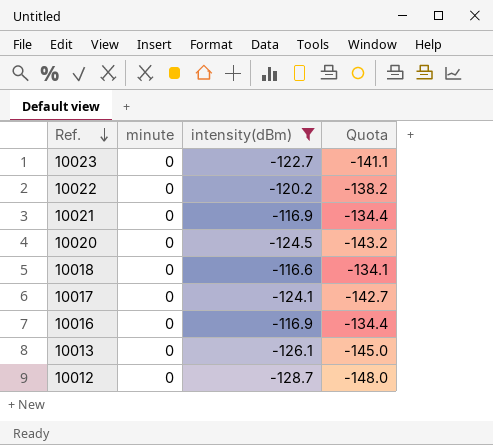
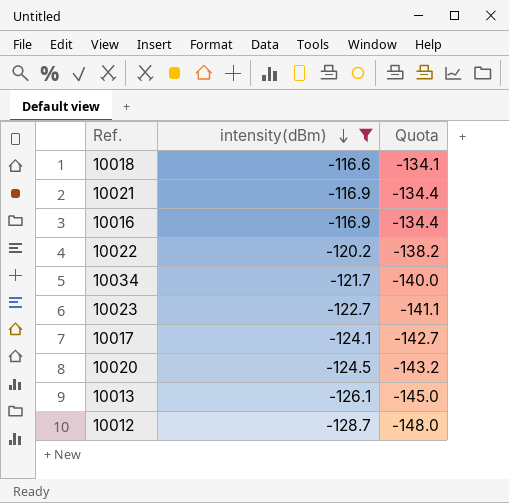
row order: Ref. descending -> intensity(dBm) descending
column minute | position: 2 -> none
row 10034: none -> -121.7 | -140.0

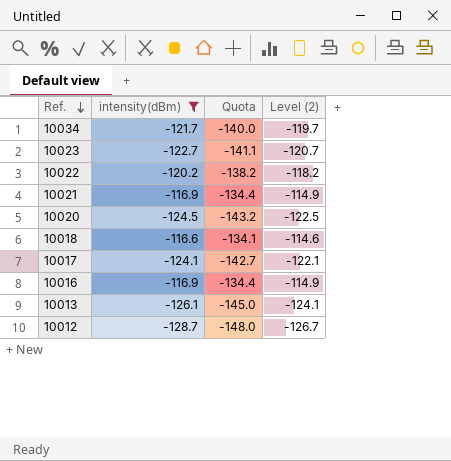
row order: intensity(dBm) descending -> Ref. descending
column Level (2) | formula: none -> [intensity(dBm)] + 2

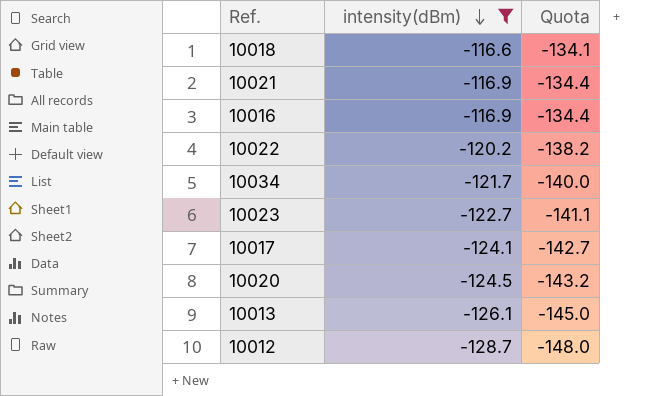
row order: Ref. descending -> intensity(dBm) descending
column Level (2) | formula: [intensity(dBm)] + 2 -> none

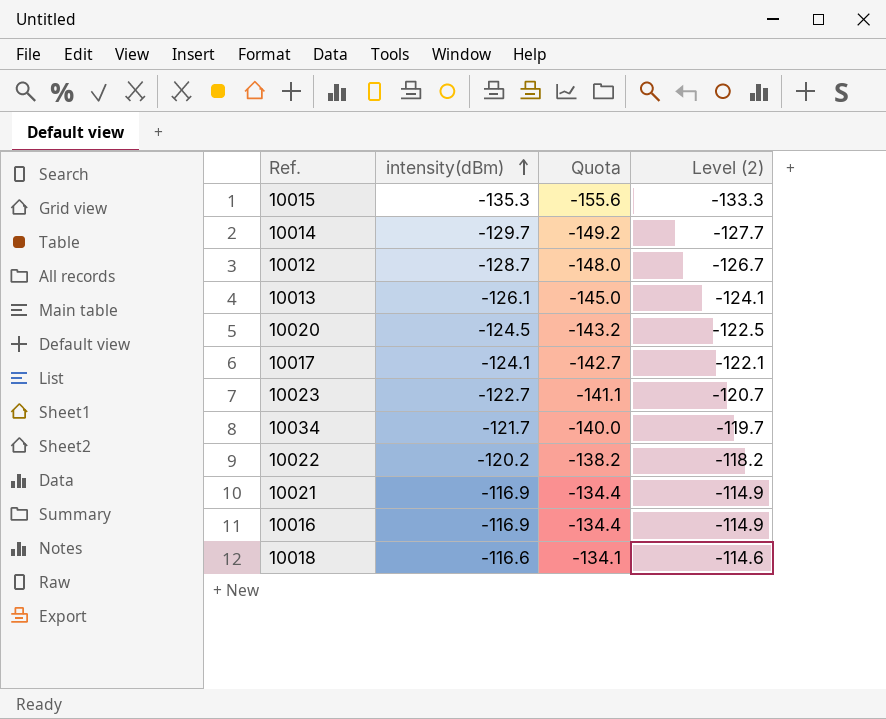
filter: intensity(dBm) >= -128.7 -> none
row order: intensity(dBm) descending -> intensity(dBm) ascending
column Level (2) | formula: none -> [intensity(dBm)] + 2

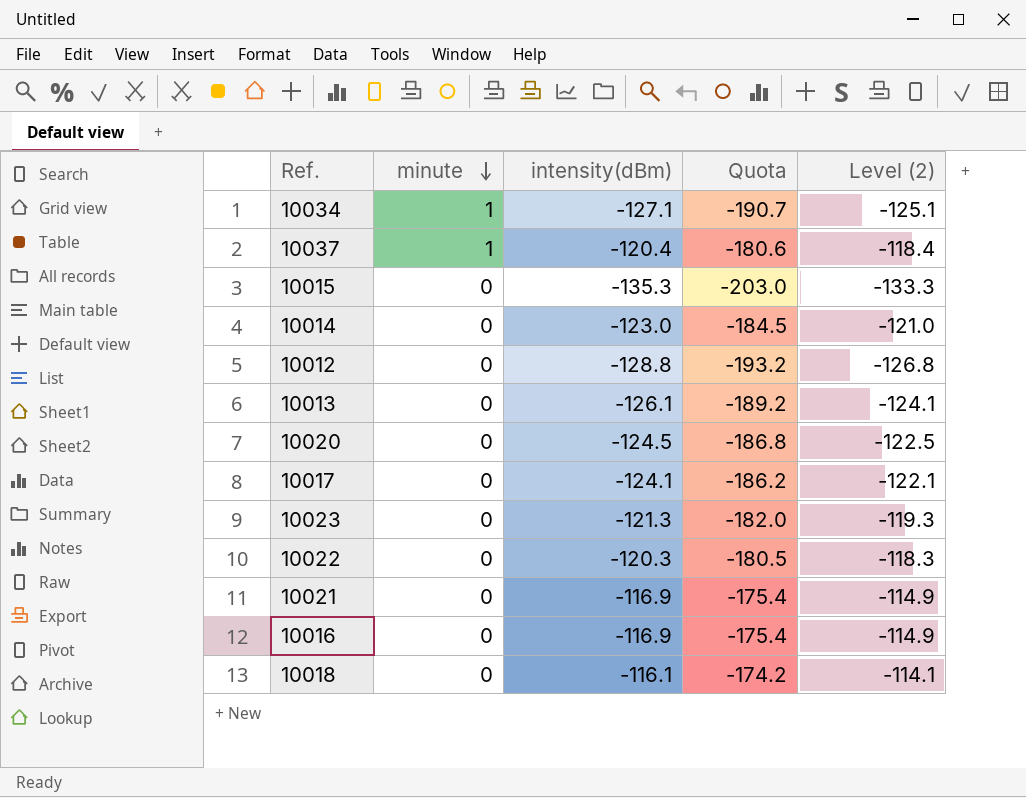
row order: intensity(dBm) ascending -> minute descending
column minute | position: none -> 2
column Quota | formula: [intensity(dBm)] * 1.15 -> [intensity(dBm)] * 1.5
10034 | intensity(dBm): -121.7 -> -127.1
10034 | Level (2): -119.7 -> -125.1
row 10037: none -> 1 | -120.4 | -180.6 | -118.4
10014 | intensity(dBm): -129.7 -> -123.0
10014 | Level (2): -127.7 -> -121.0
10012 | intensity(dBm): -128.7 -> -128.8
10012 | Level (2): -126.7 -> -126.8
10023 | intensity(dBm): -122.7 -> -121.3
10023 | Level (2): -120.7 -> -119.3
10022 | intensity(dBm): -120.2 -> -120.3
10022 | Level (2): -118.2 -> -118.3
10018 | intensity(dBm): -116.6 -> -116.1
10018 | Level (2): -114.6 -> -114.1

